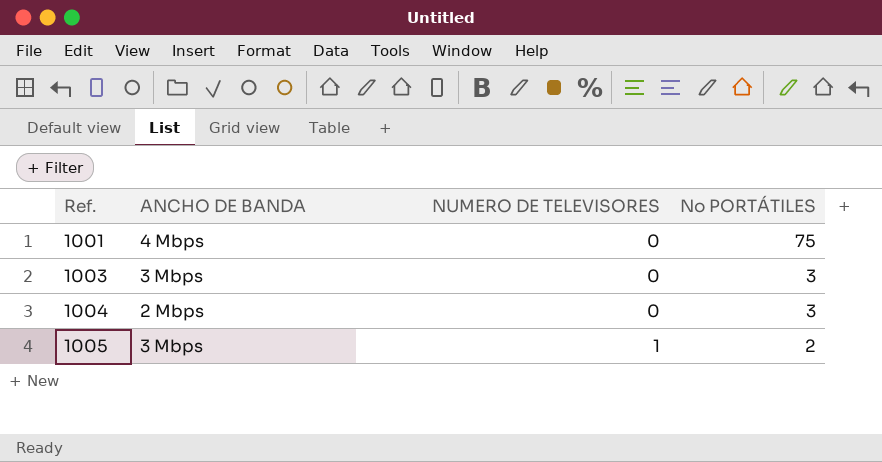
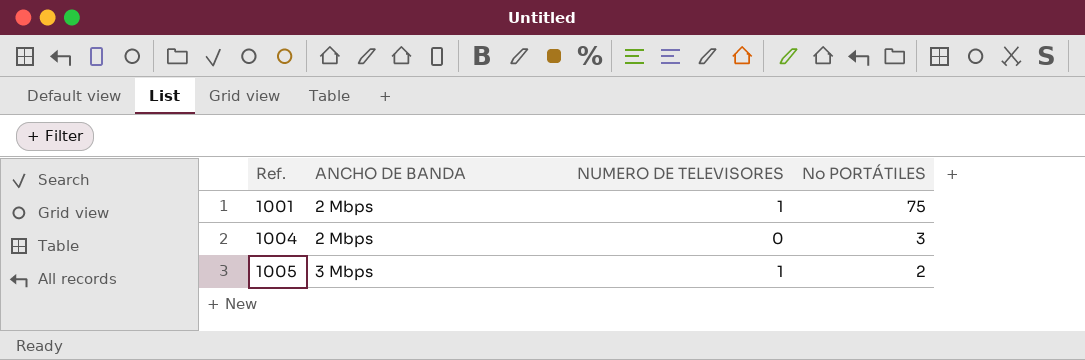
row 1003: 3 Mbps | 0 | 3 -> none
1001 | ANCHO DE BANDA: 4 Mbps -> 2 Mbps
1001 | NUMERO DE TELEVISORES: 0 -> 1

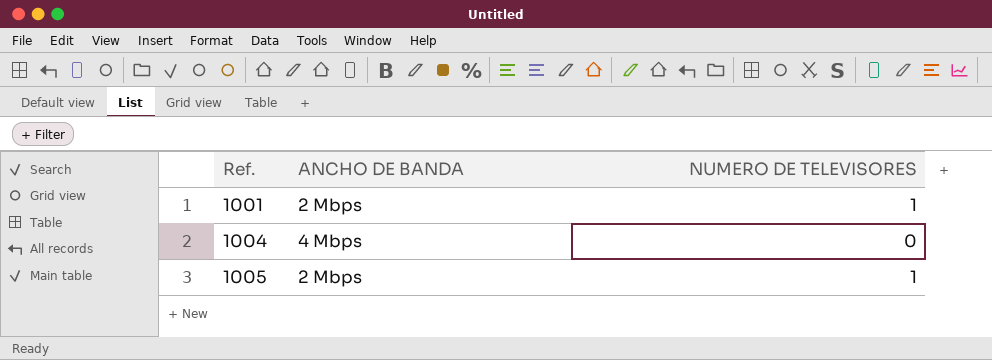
column No PORTÁTILES | position: 4 -> none
1004 | ANCHO DE BANDA: 2 Mbps -> 4 Mbps
1005 | ANCHO DE BANDA: 3 Mbps -> 2 Mbps

